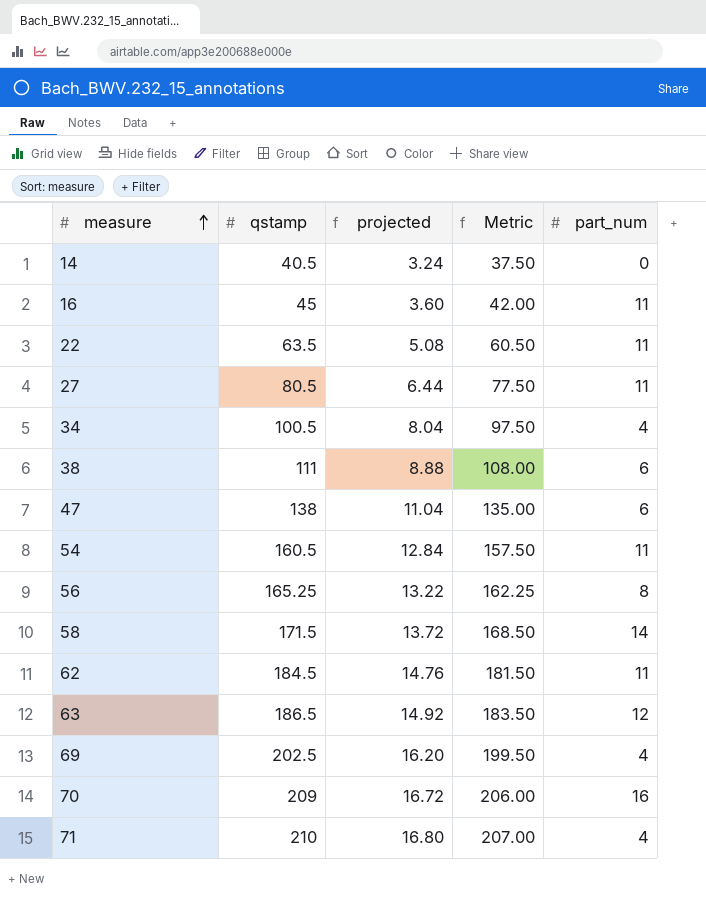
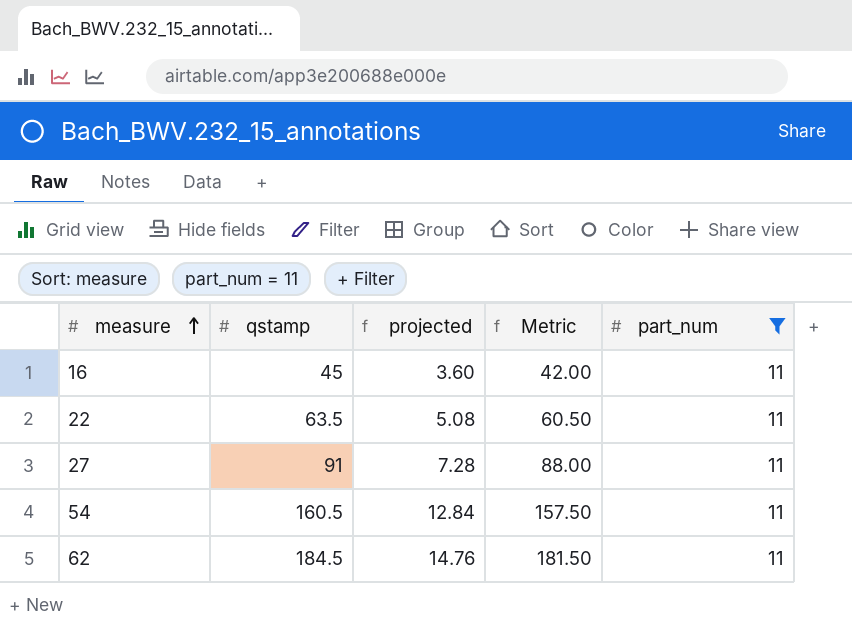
filter: none -> part_num = 11
27 | qstamp: 80.5 -> 91
27 | projected: 6.44 -> 7.28
27 | Metric: 77.50 -> 88.00

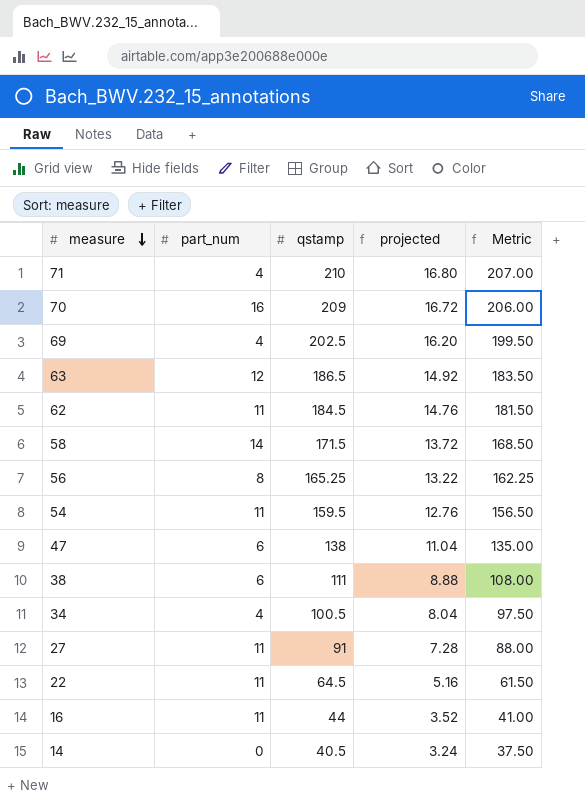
filter: part_num = 11 -> none
row order: measure ascending -> measure descending
column part_num | position: 5 -> 2
54 | qstamp: 160.5 -> 159.5
54 | projected: 12.84 -> 12.76
54 | Metric: 157.50 -> 156.50
22 | qstamp: 63.5 -> 64.5
22 | projected: 5.08 -> 5.16
22 | Metric: 60.50 -> 61.50
16 | qstamp: 45 -> 44
16 | projected: 3.60 -> 3.52
16 | Metric: 42.00 -> 41.00

